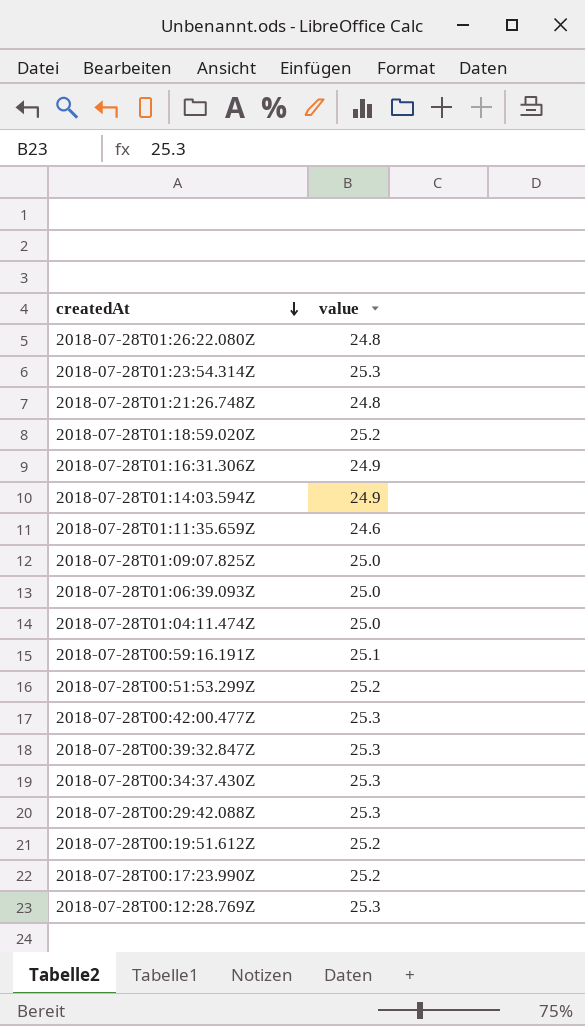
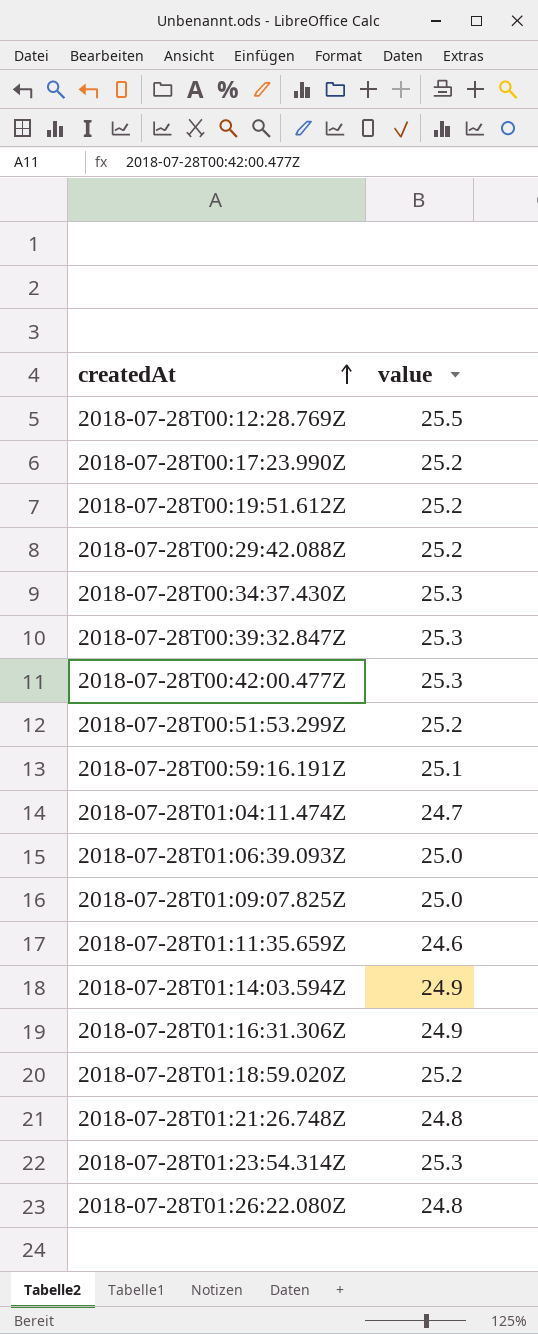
row order: createdAt descending -> createdAt ascending
2018-07-28T00:12:28.769Z | value: 25.3 -> 25.5
2018-07-28T00:29:42.088Z | value: 25.3 -> 25.2
2018-07-28T01:04:11.474Z | value: 25.0 -> 24.7

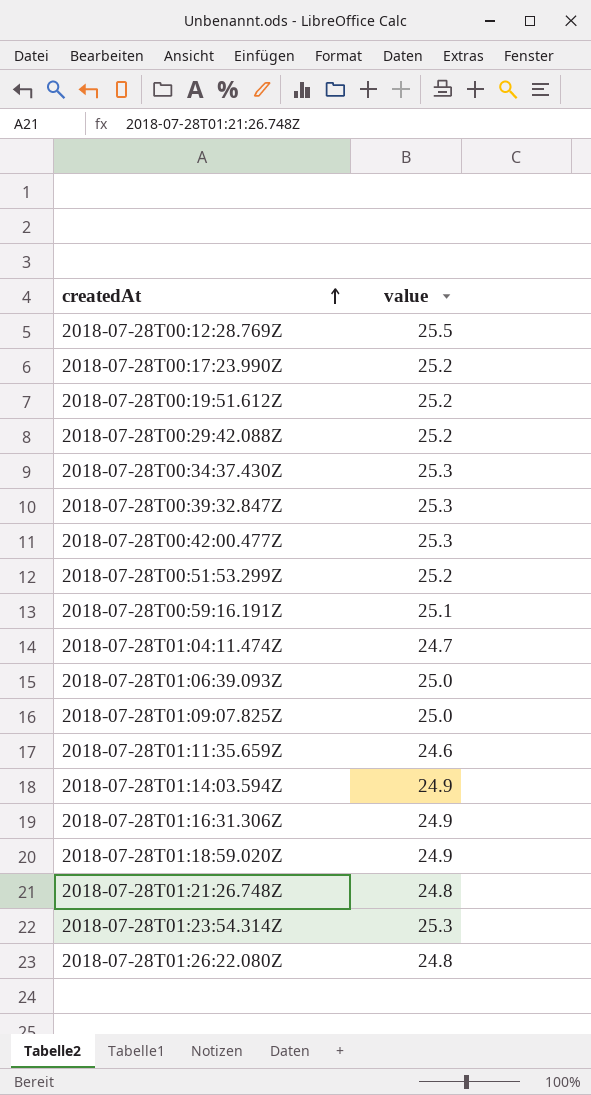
2018-07-28T01:18:59.020Z | value: 25.2 -> 24.9

